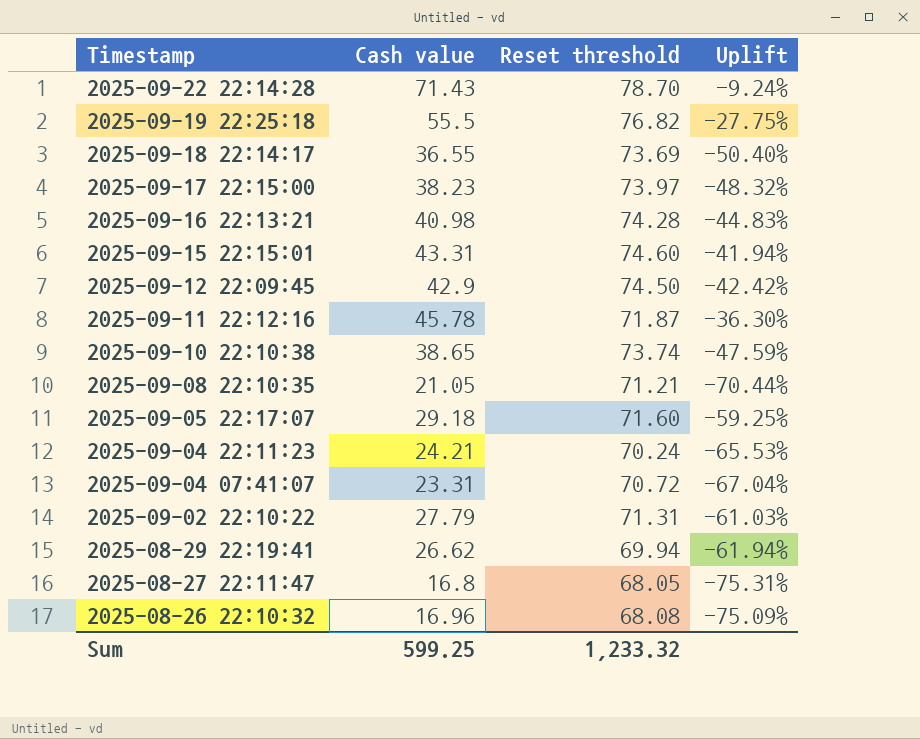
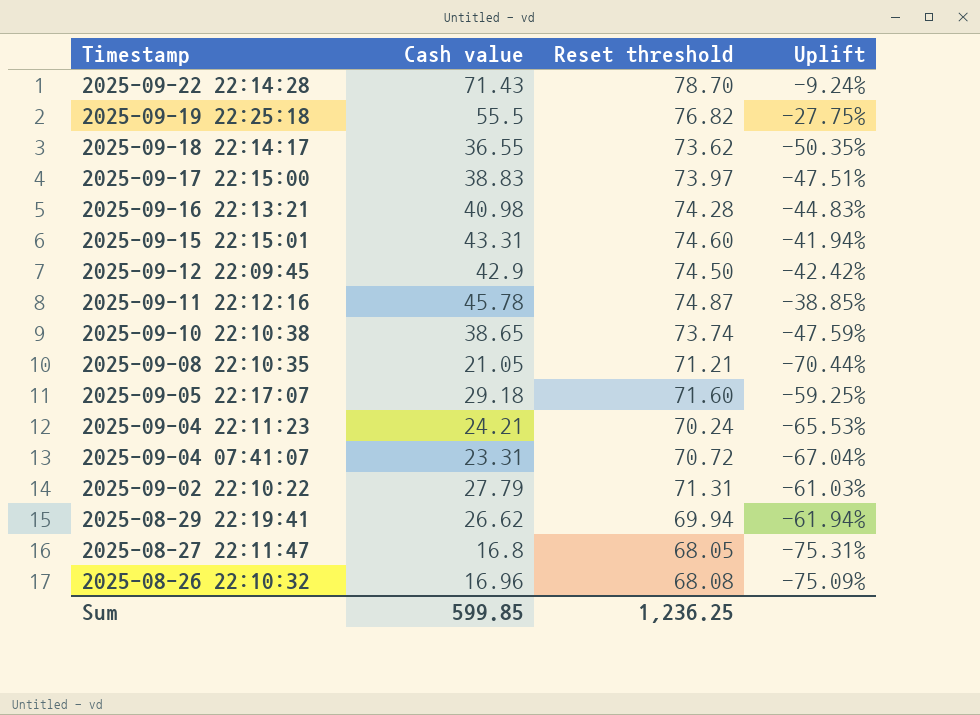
2025-09-18 22:14:17 | Reset threshold: 73.69 -> 73.62
2025-09-18 22:14:17 | Uplift: -50.40% -> -50.35%
2025-09-17 22:15:00 | Cash value: 38.23 -> 38.83
2025-09-17 22:15:00 | Uplift: -48.32% -> -47.51%
2025-09-11 22:12:16 | Reset threshold: 71.87 -> 74.87
2025-09-11 22:12:16 | Uplift: -36.30% -> -38.85%
Sum | Cash value: 599.25 -> 599.85
Sum | Reset threshold: 1,233.32 -> 1,236.25

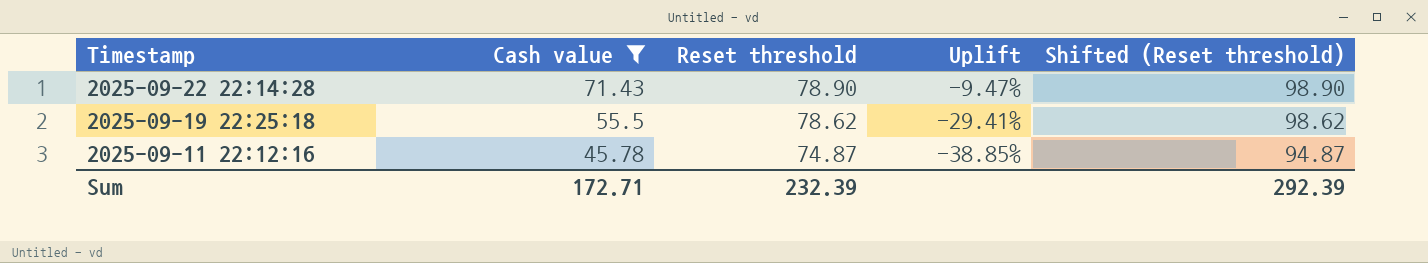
filter: none -> Cash value >= 45.78
column Shifted (Reset threshold) | formula: none -> [Reset threshold] + 20
2025-09-22 22:14:28 | Reset threshold: 78.70 -> 78.90
2025-09-22 22:14:28 | Uplift: -9.24% -> -9.47%
2025-09-19 22:25:18 | Reset threshold: 76.82 -> 78.62
2025-09-19 22:25:18 | Uplift: -27.75% -> -29.41%
Sum | Cash value: 599.85 -> 172.71
Sum | Reset threshold: 1,236.25 -> 232.39

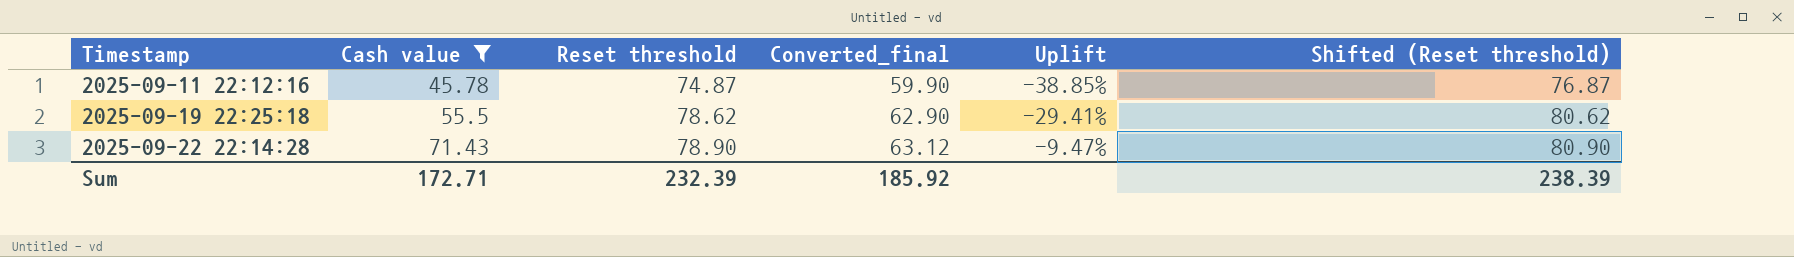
row order: Timestamp descending -> Timestamp ascending
column Converted_final | formula: none -> [Reset threshold] * 0.8
column Shifted (Reset threshold) | formula: [Reset threshold] + 20 -> [Reset threshold] + 2
Sum | Shifted (Reset threshold): 292.39 -> 238.39

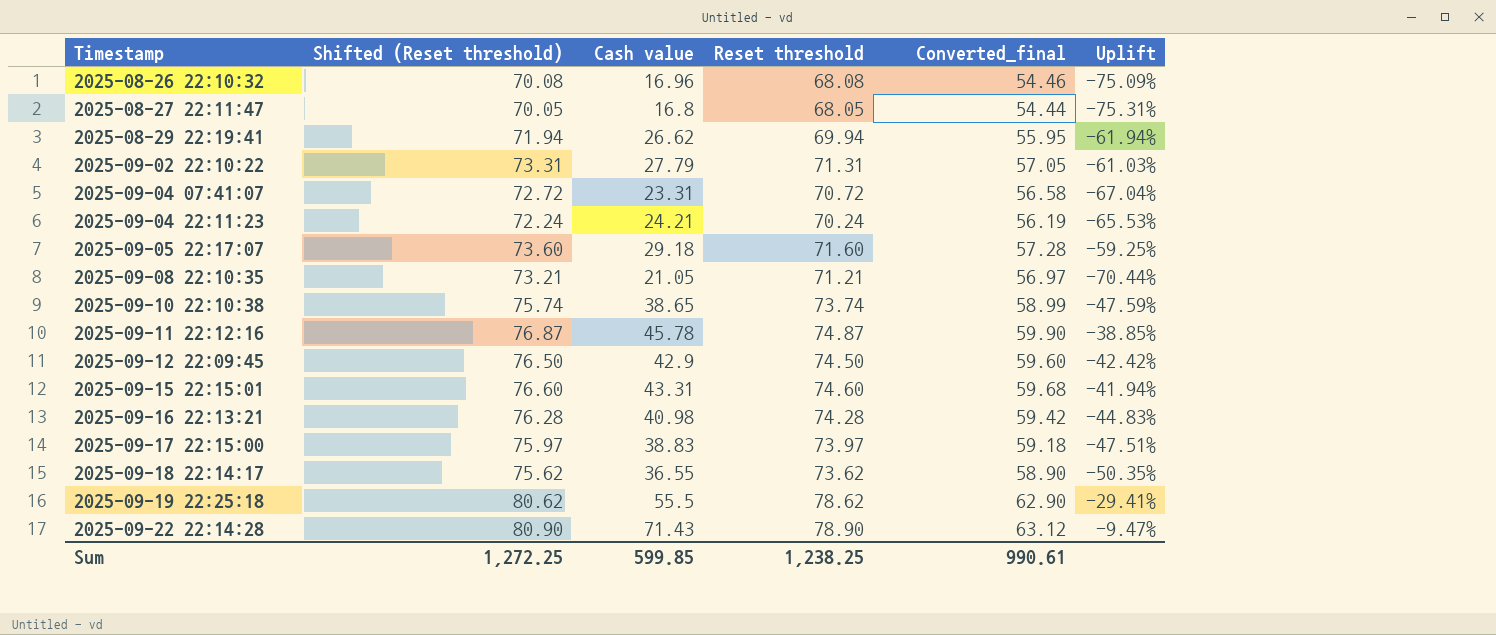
filter: Cash value >= 45.78 -> none
column Shifted (Reset threshold) | position: 6 -> 2
Sum | Shifted (Reset threshold): 238.39 -> 1,272.25
Sum | Cash value: 172.71 -> 599.85
Sum | Reset threshold: 232.39 -> 1,238.25
Sum | Converted_final: 185.92 -> 990.61

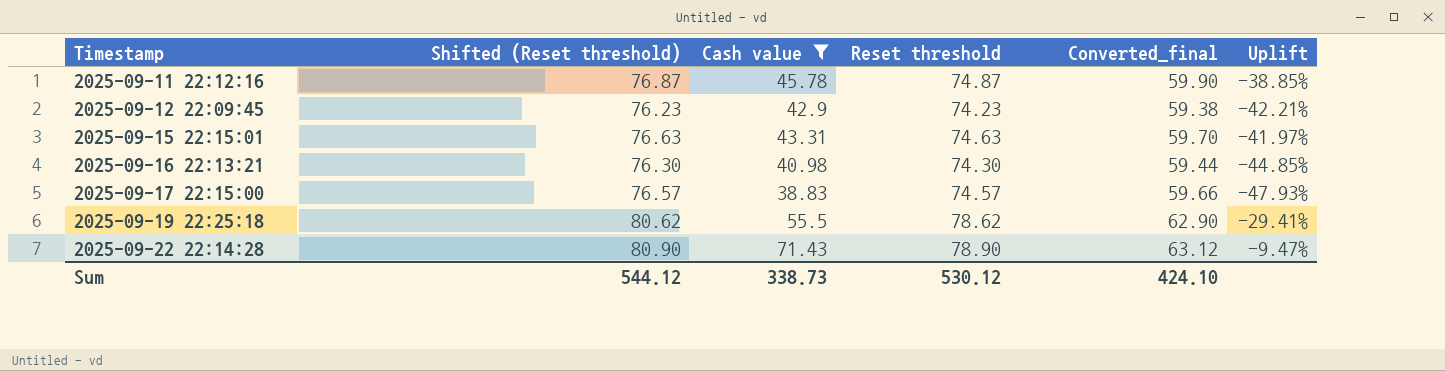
filter: none -> Cash value >= 38.83
2025-09-12 22:09:45 | Shifted (Reset threshold): 76.50 -> 76.23
2025-09-12 22:09:45 | Reset threshold: 74.50 -> 74.23
2025-09-12 22:09:45 | Converted_final: 59.60 -> 59.38
2025-09-12 22:09:45 | Uplift: -42.42% -> -42.21%
2025-09-15 22:15:01 | Shifted (Reset threshold): 76.60 -> 76.63
2025-09-15 22:15:01 | Reset threshold: 74.60 -> 74.63
2025-09-15 22:15:01 | Converted_final: 59.68 -> 59.70
2025-09-15 22:15:01 | Uplift: -41.94% -> -41.97%
2025-09-16 22:13:21 | Shifted (Reset threshold): 76.28 -> 76.30
2025-09-16 22:13:21 | Reset threshold: 74.28 -> 74.30
2025-09-16 22:13:21 | Converted_final: 59.42 -> 59.44
2025-09-16 22:13:21 | Uplift: -44.83% -> -44.85%
2025-09-17 22:15:00 | Shifted (Reset threshold): 75.97 -> 76.57
2025-09-17 22:15:00 | Reset threshold: 73.97 -> 74.57
2025-09-17 22:15:00 | Converted_final: 59.18 -> 59.66
2025-09-17 22:15:00 | Uplift: -47.51% -> -47.93%
Sum | Shifted (Reset threshold): 1,272.25 -> 544.12
Sum | Cash value: 599.85 -> 338.73
Sum | Reset threshold: 1,238.25 -> 530.12
Sum | Converted_final: 990.61 -> 424.10

